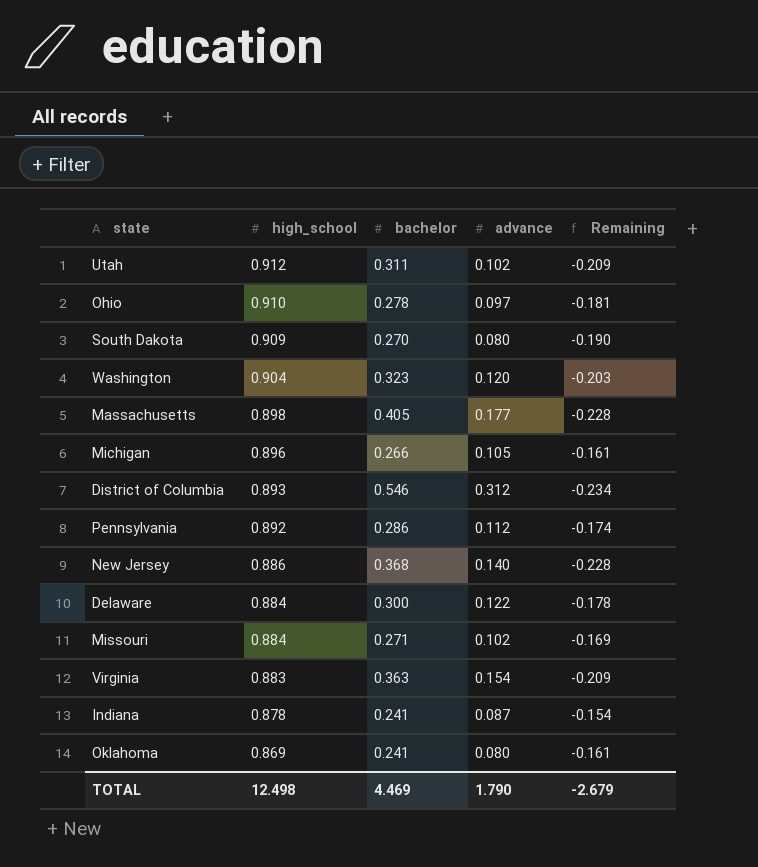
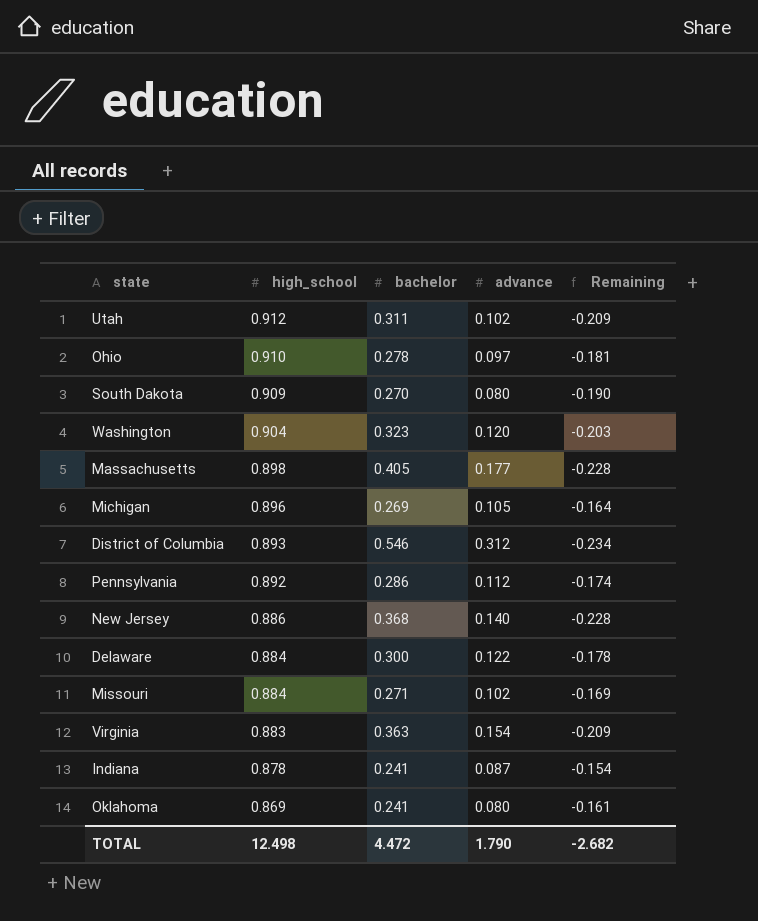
Michigan | bachelor: 0.266 -> 0.269
Michigan | Remaining: -0.161 -> -0.164
TOTAL | bachelor: 4.469 -> 4.472
TOTAL | Remaining: -2.679 -> -2.682

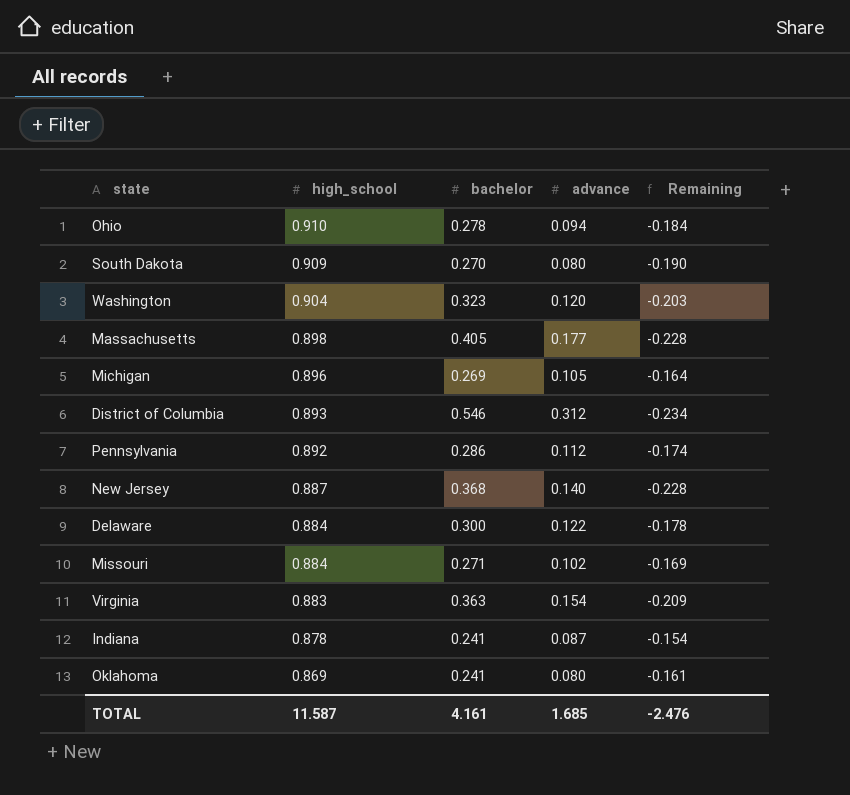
row Utah: 0.912 | 0.311 | 0.102 | -0.209 -> none
Ohio | advance: 0.097 -> 0.094
Ohio | Remaining: -0.181 -> -0.184
New Jersey | high_school: 0.886 -> 0.887
TOTAL | high_school: 12.498 -> 11.587
TOTAL | bachelor: 4.472 -> 4.161
TOTAL | advance: 1.790 -> 1.685
TOTAL | Remaining: -2.682 -> -2.476

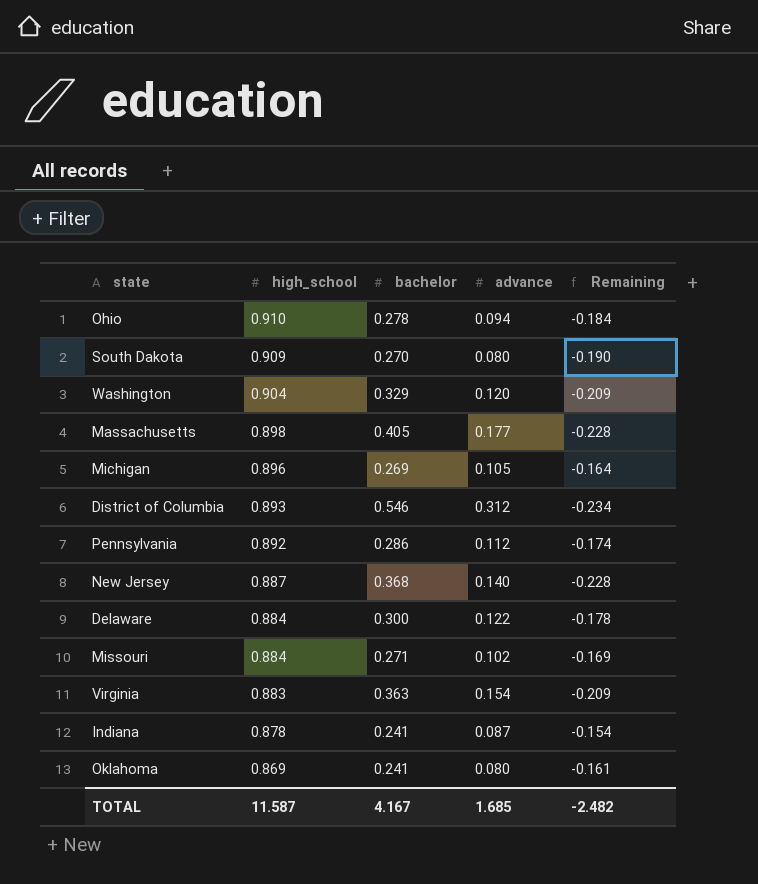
Washington | bachelor: 0.323 -> 0.329
Washington | Remaining: -0.203 -> -0.209
TOTAL | bachelor: 4.161 -> 4.167
TOTAL | Remaining: -2.476 -> -2.482

